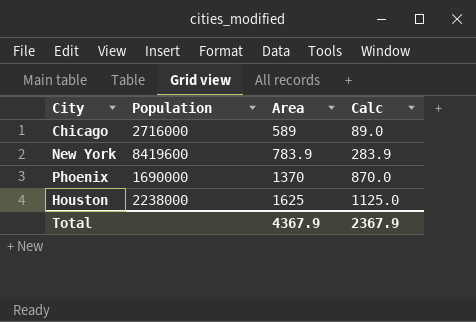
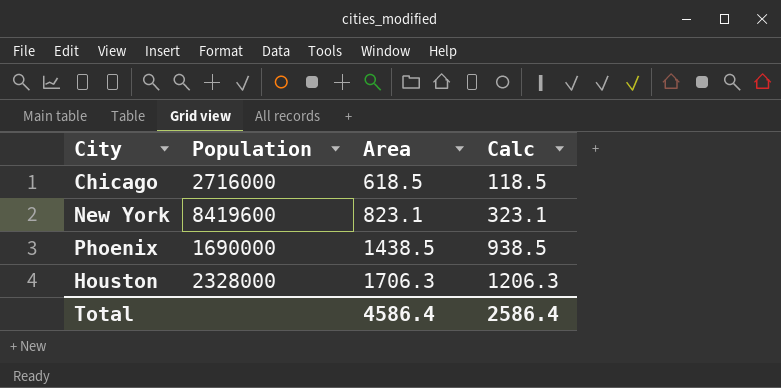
Chicago | Area: 589 -> 618.5
Chicago | Calc: 89.0 -> 118.5
New York | Area: 783.9 -> 823.1
New York | Calc: 283.9 -> 323.1
Phoenix | Area: 1370 -> 1438.5
Phoenix | Calc: 870.0 -> 938.5
Houston | Population: 2238000 -> 2328000
Houston | Area: 1625 -> 1706.3
Houston | Calc: 1125.0 -> 1206.3
Total | Area: 4367.9 -> 4586.4
Total | Calc: 2367.9 -> 2586.4

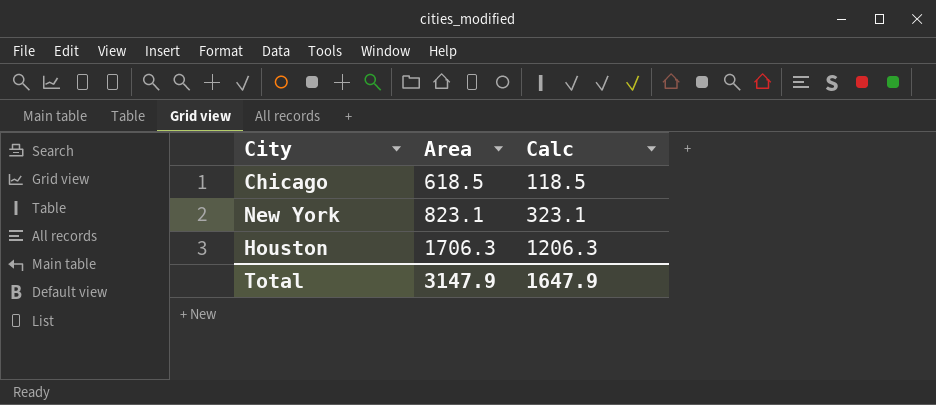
column Population | position: 2 -> none
row Phoenix: 1690000 | 1438.5 | 938.5 -> none
Total | Area: 4586.4 -> 3147.9
Total | Calc: 2586.4 -> 1647.9

